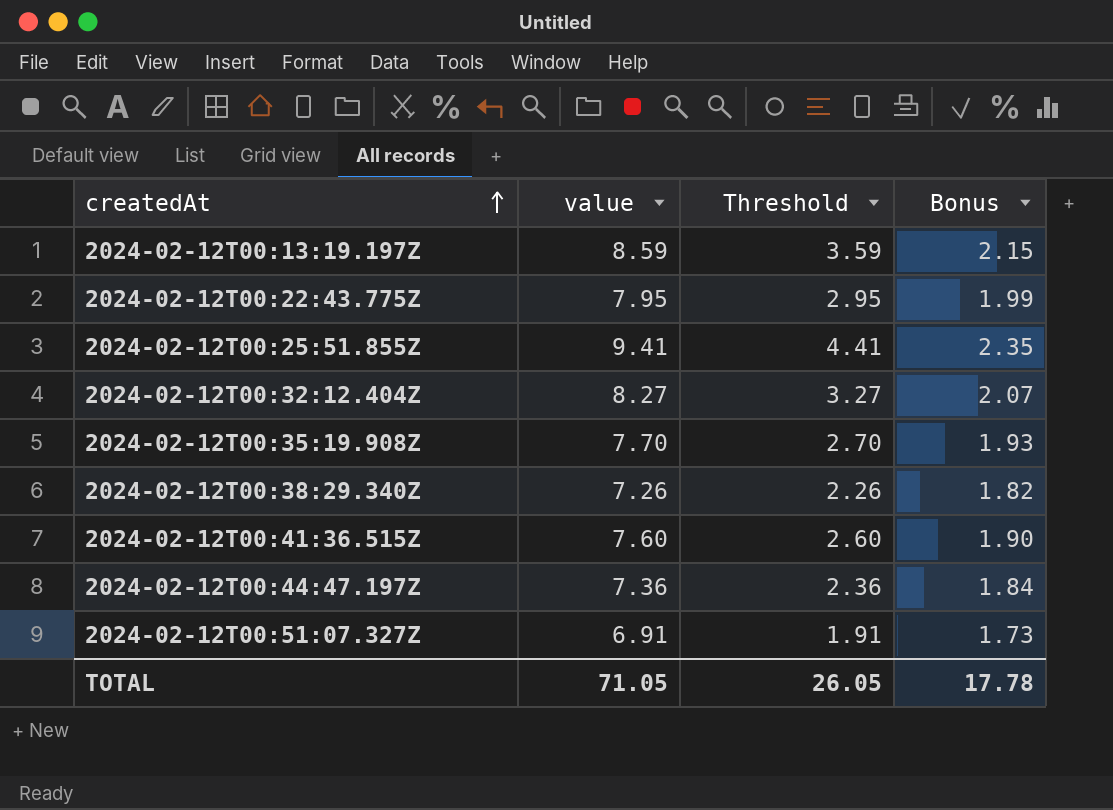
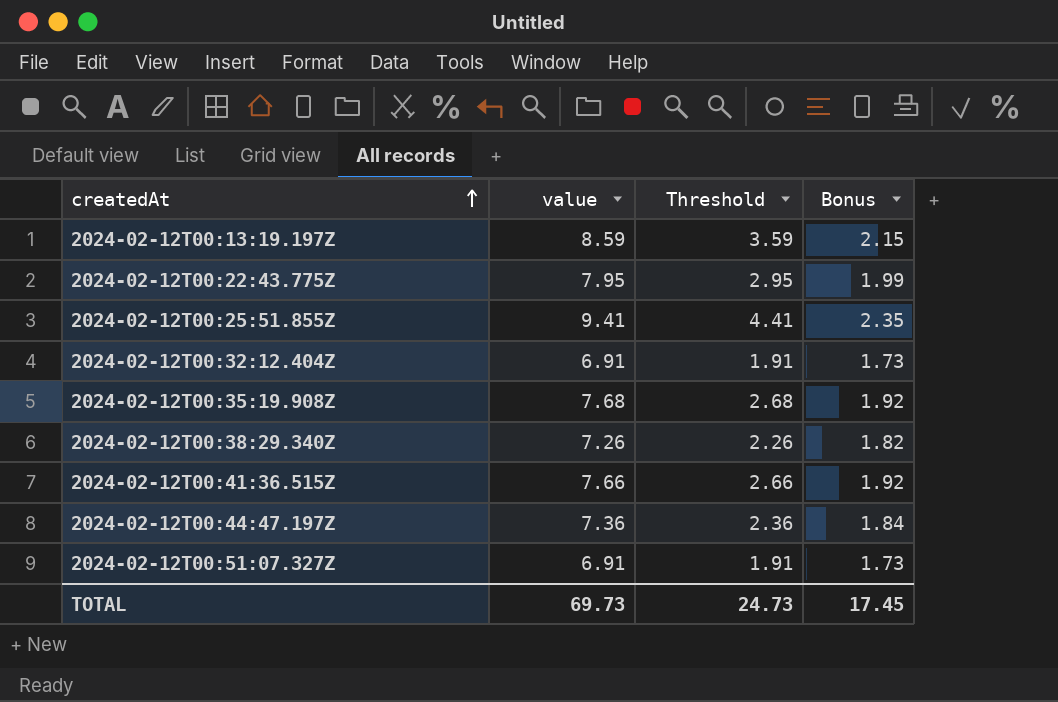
2024-02-12T00:32:12.404Z | value: 8.27 -> 6.91
2024-02-12T00:32:12.404Z | Threshold: 3.27 -> 1.91
2024-02-12T00:32:12.404Z | Bonus: 2.07 -> 1.73
2024-02-12T00:35:19.908Z | value: 7.70 -> 7.68
2024-02-12T00:35:19.908Z | Threshold: 2.70 -> 2.68
2024-02-12T00:35:19.908Z | Bonus: 1.93 -> 1.92
2024-02-12T00:41:36.515Z | value: 7.60 -> 7.66
2024-02-12T00:41:36.515Z | Threshold: 2.60 -> 2.66
2024-02-12T00:41:36.515Z | Bonus: 1.90 -> 1.92
TOTAL | value: 71.05 -> 69.73
TOTAL | Threshold: 26.05 -> 24.73
TOTAL | Bonus: 17.78 -> 17.45

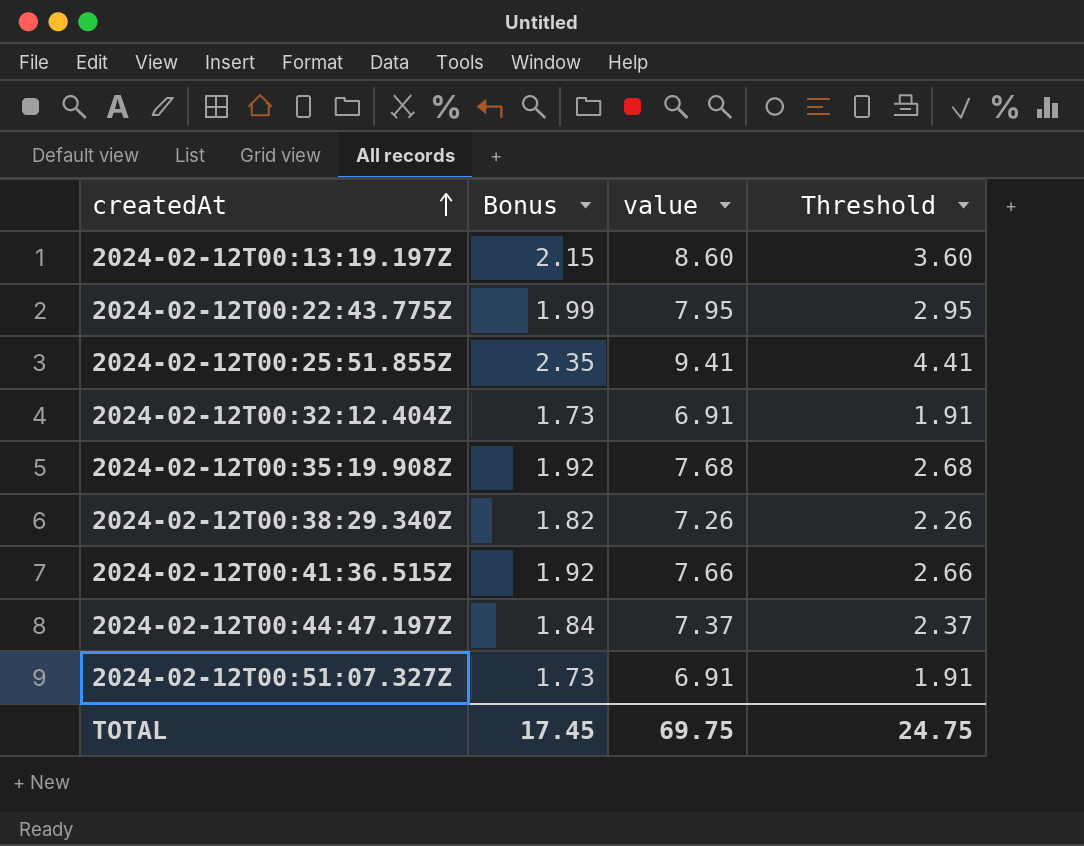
column Bonus | position: 4 -> 2
2024-02-12T00:13:19.197Z | value: 8.59 -> 8.60
2024-02-12T00:13:19.197Z | Threshold: 3.59 -> 3.60
2024-02-12T00:44:47.197Z | value: 7.36 -> 7.37
2024-02-12T00:44:47.197Z | Threshold: 2.36 -> 2.37
TOTAL | value: 69.73 -> 69.75
TOTAL | Threshold: 24.73 -> 24.75

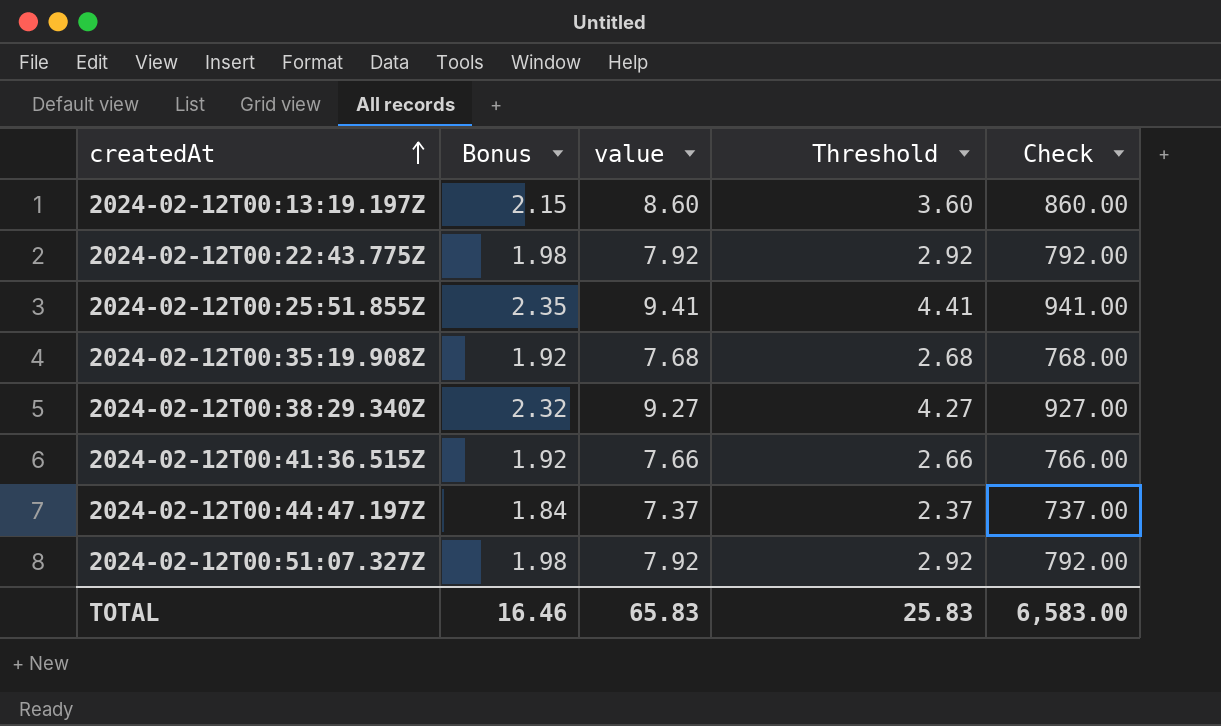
column Check | formula: none -> [value] * 100
row 2024-02-12T00:32:12.404Z: 1.73 | 6.91 | 1.91 -> none
2024-02-12T00:22:43.775Z | Bonus: 1.99 -> 1.98
2024-02-12T00:22:43.775Z | value: 7.95 -> 7.92
2024-02-12T00:22:43.775Z | Threshold: 2.95 -> 2.92
2024-02-12T00:38:29.340Z | Bonus: 1.82 -> 2.32
2024-02-12T00:38:29.340Z | value: 7.26 -> 9.27
2024-02-12T00:38:29.340Z | Threshold: 2.26 -> 4.27
2024-02-12T00:51:07.327Z | Bonus: 1.73 -> 1.98
2024-02-12T00:51:07.327Z | value: 6.91 -> 7.92
2024-02-12T00:51:07.327Z | Threshold: 1.91 -> 2.92
TOTAL | Bonus: 17.45 -> 16.46
TOTAL | value: 69.75 -> 65.83
TOTAL | Threshold: 24.75 -> 25.83

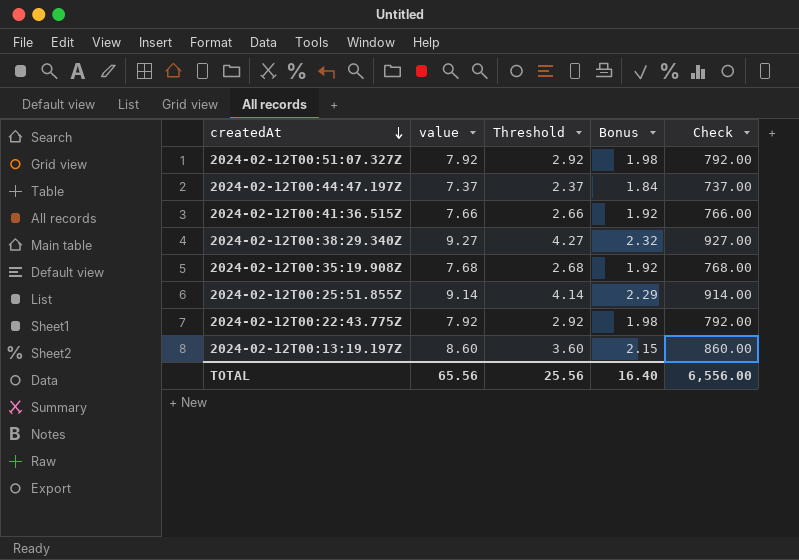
row order: createdAt ascending -> createdAt descending
column Bonus | position: 2 -> 4
2024-02-12T00:25:51.855Z | value: 9.41 -> 9.14
2024-02-12T00:25:51.855Z | Threshold: 4.41 -> 4.14
2024-02-12T00:25:51.855Z | Bonus: 2.35 -> 2.29
2024-02-12T00:25:51.855Z | Check: 941.00 -> 914.00
TOTAL | value: 65.83 -> 65.56
TOTAL | Threshold: 25.83 -> 25.56
TOTAL | Bonus: 16.46 -> 16.40
TOTAL | Check: 6,583.00 -> 6,556.00

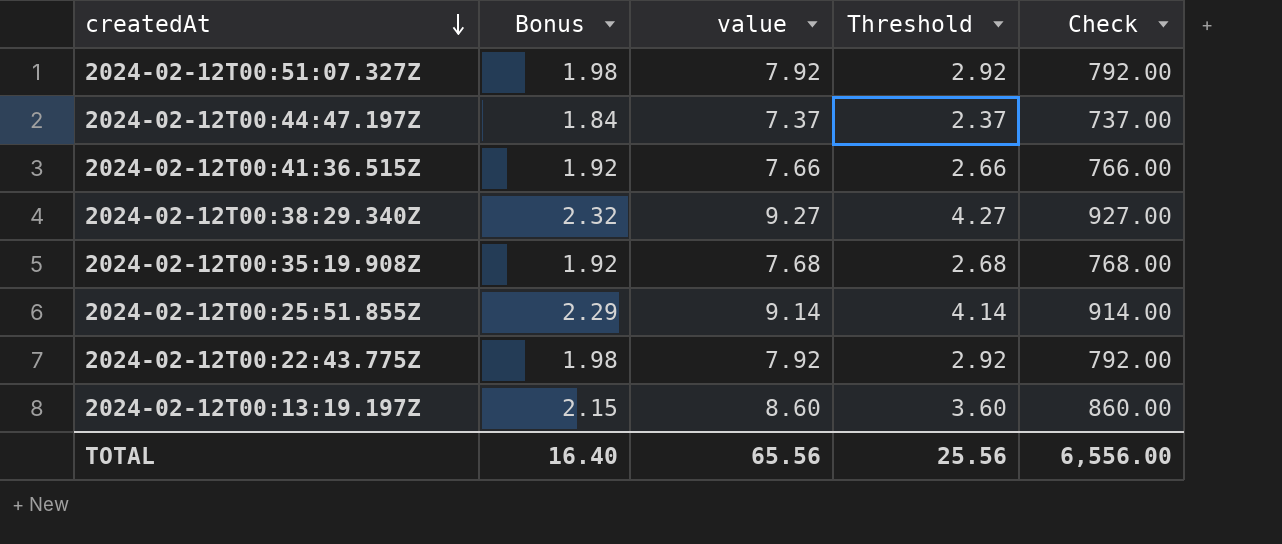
column Bonus | position: 4 -> 2

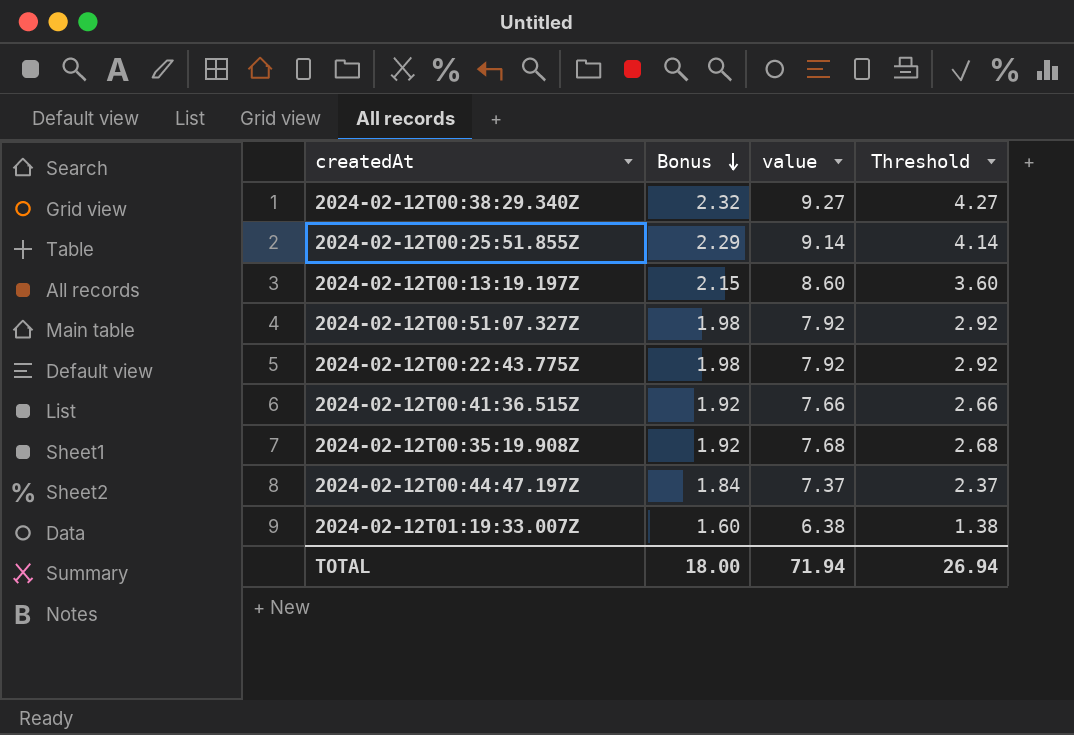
row order: createdAt descending -> Bonus descending
column Check | formula: [value] * 100 -> none
row 2024-02-12T01:19:33.007Z: none -> 1.60 | 6.38 | 1.38
TOTAL | Bonus: 16.40 -> 18.00
TOTAL | value: 65.56 -> 71.94
TOTAL | Threshold: 25.56 -> 26.94

